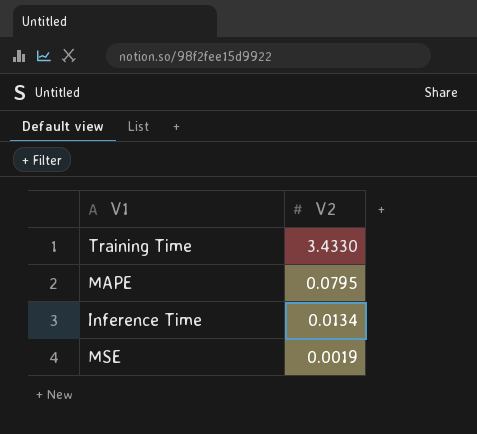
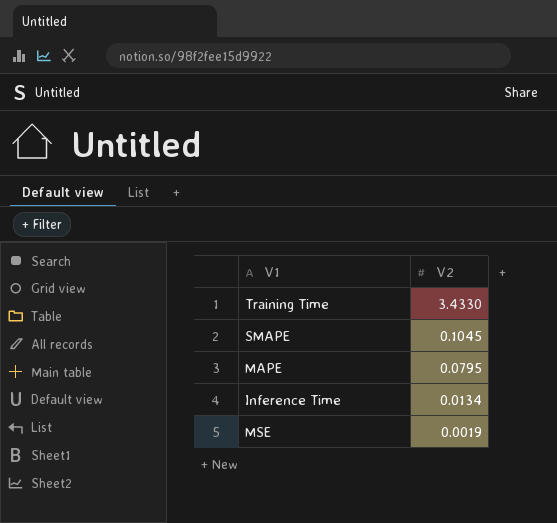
row SMAPE: none -> 0.1045

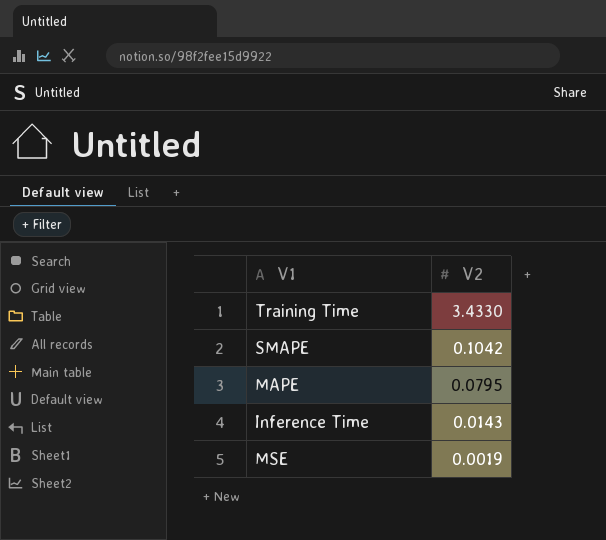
SMAPE | V2: 0.1045 -> 0.1042
Inference Time | V2: 0.0134 -> 0.0143

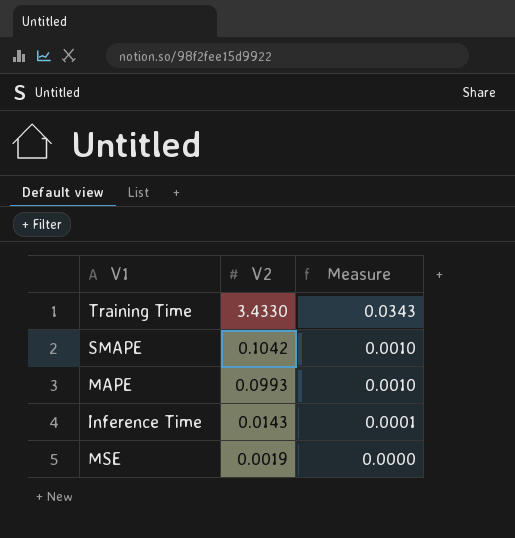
column Measure | formula: none -> [V2] * 0.01
MAPE | V2: 0.0795 -> 0.0993

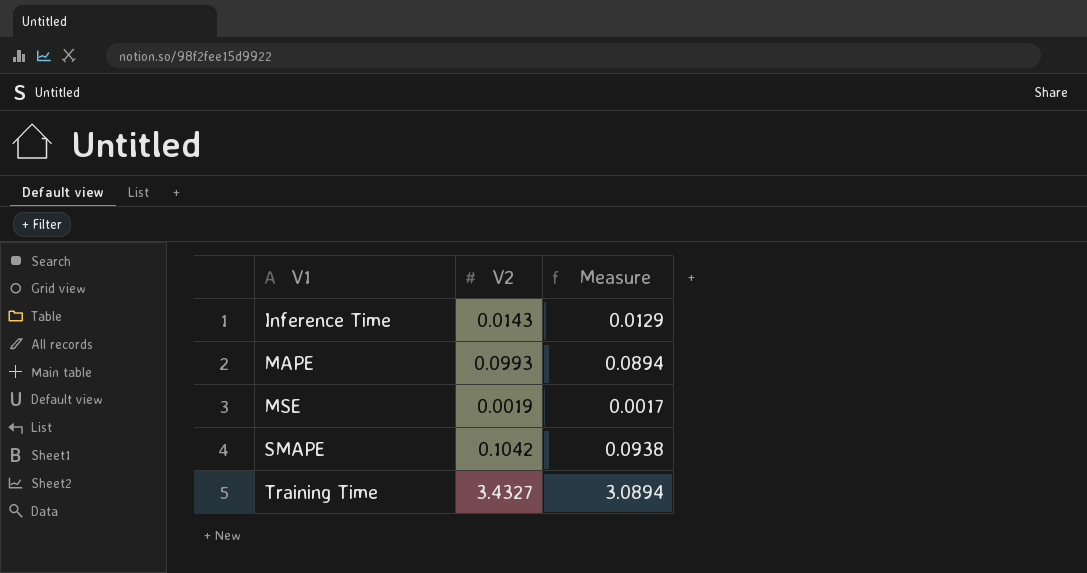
row order: V2 descending -> V1 ascending
column Measure | formula: [V2] * 0.01 -> [V2] * 0.9
Training Time | V2: 3.4330 -> 3.4327

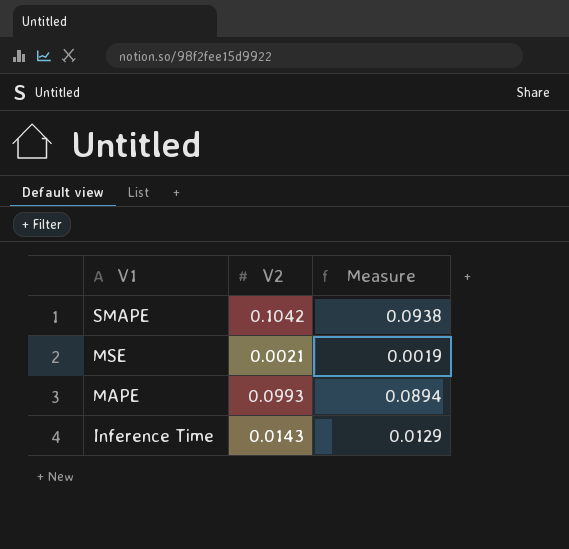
row order: V1 ascending -> V1 descending
row Training Time: 3.4327 | 3.0894 -> none
MSE | V2: 0.0019 -> 0.0021
MSE | Measure: 0.0017 -> 0.0019

